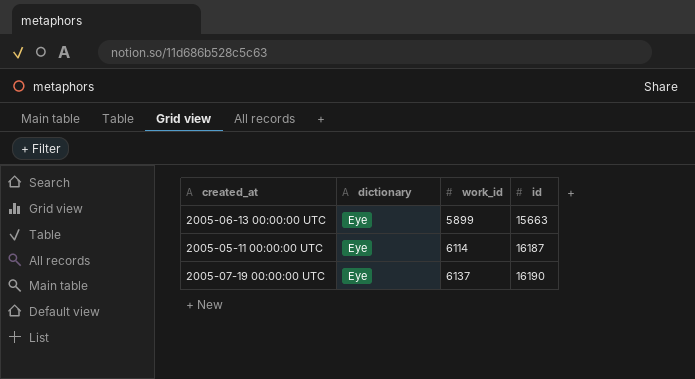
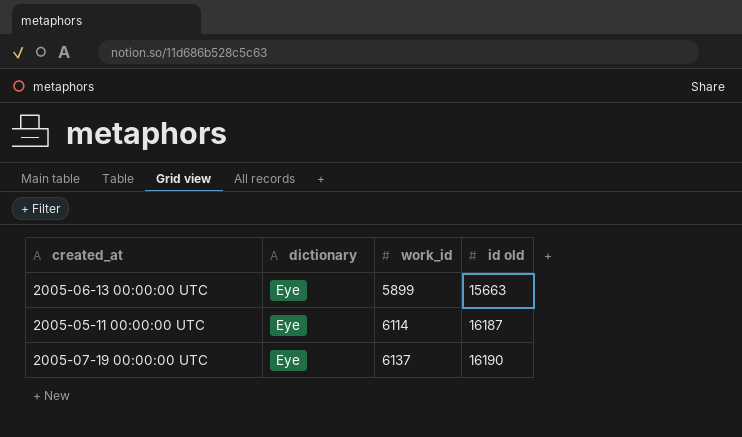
column name: id -> id old

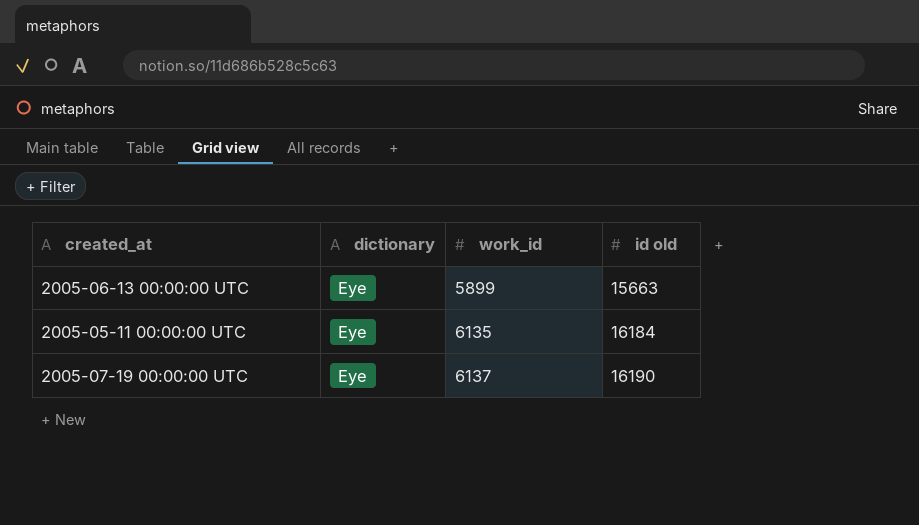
2005-05-11 00:00:00 UTC | work_id: 6114 -> 6135
2005-05-11 00:00:00 UTC | id old: 16187 -> 16184

